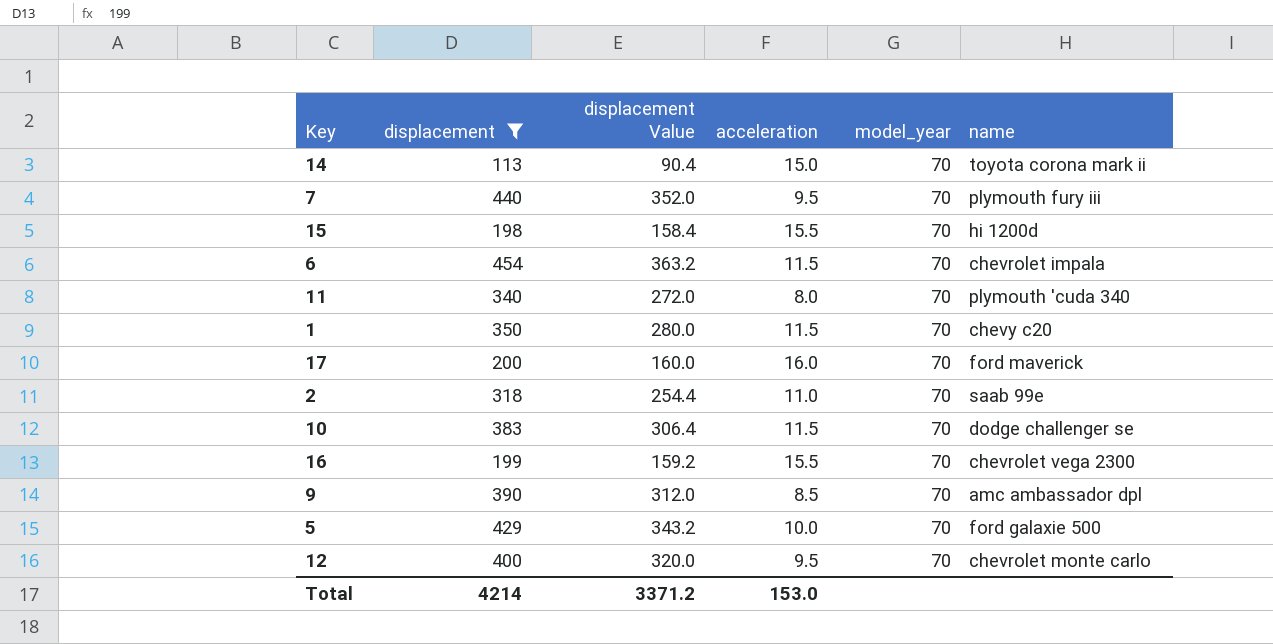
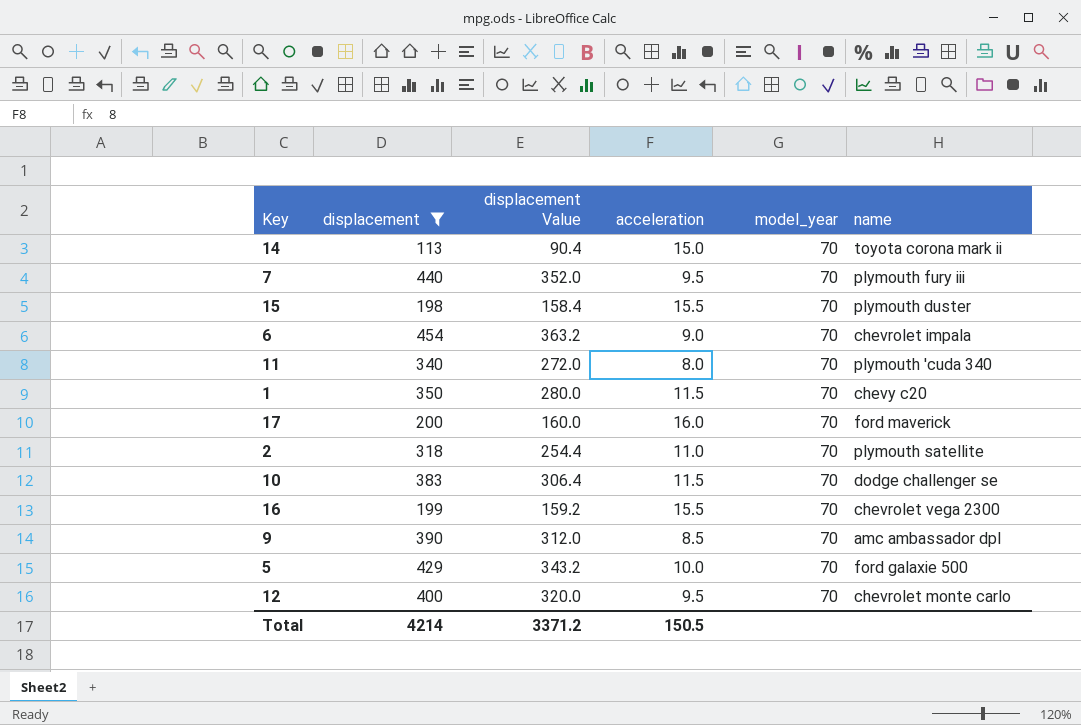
15 | name: hi 1200d -> plymouth duster
6 | acceleration: 11.5 -> 9.0
2 | name: saab 99e -> plymouth satellite
Total | acceleration: 153.0 -> 150.5

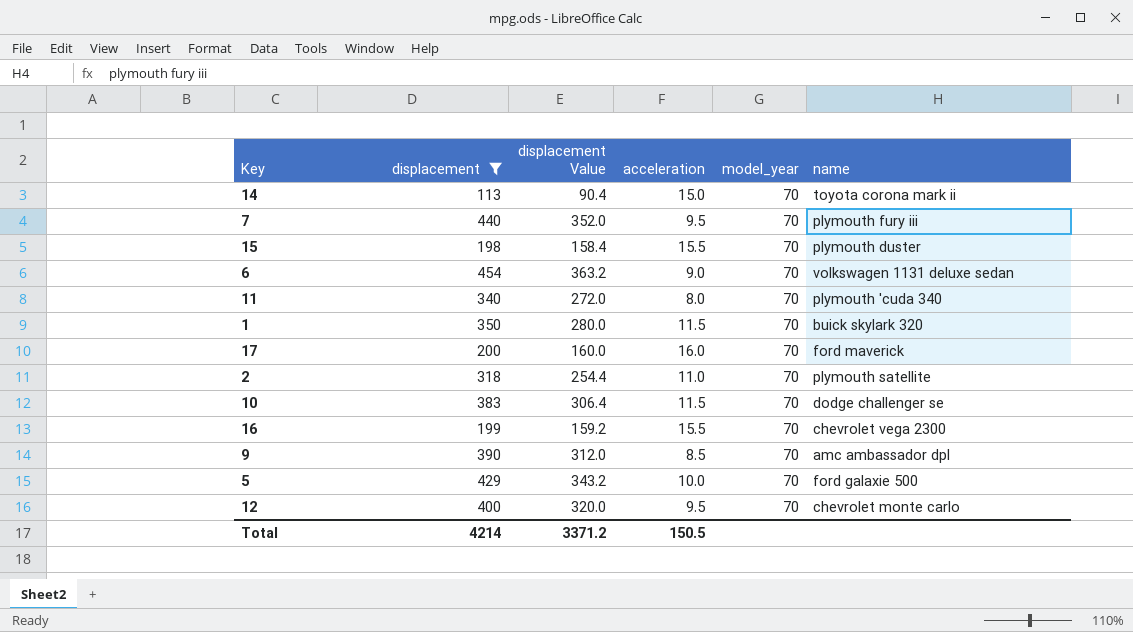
6 | name: chevrolet impala -> volkswagen 1131 deluxe sedan
1 | name: chevy c20 -> buick skylark 320

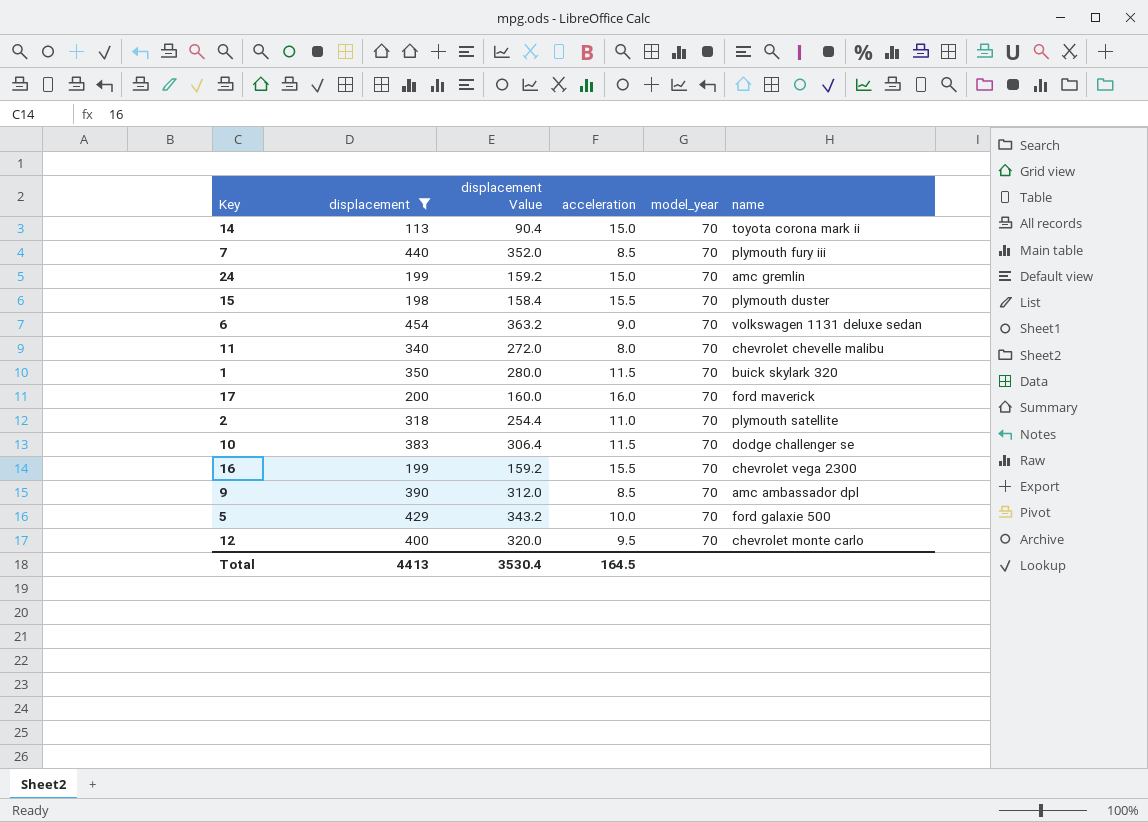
7 | acceleration: 9.5 -> 8.5
row 24: none -> 199 | 159.2 | 15.0 | 70 | amc gremlin
11 | name: plymouth 'cuda 340 -> chevrolet chevelle malibu
Total | displacement: 4214 -> 4413
Total | displacement Value: 3371.2 -> 3530.4
Total | acceleration: 150.5 -> 164.5

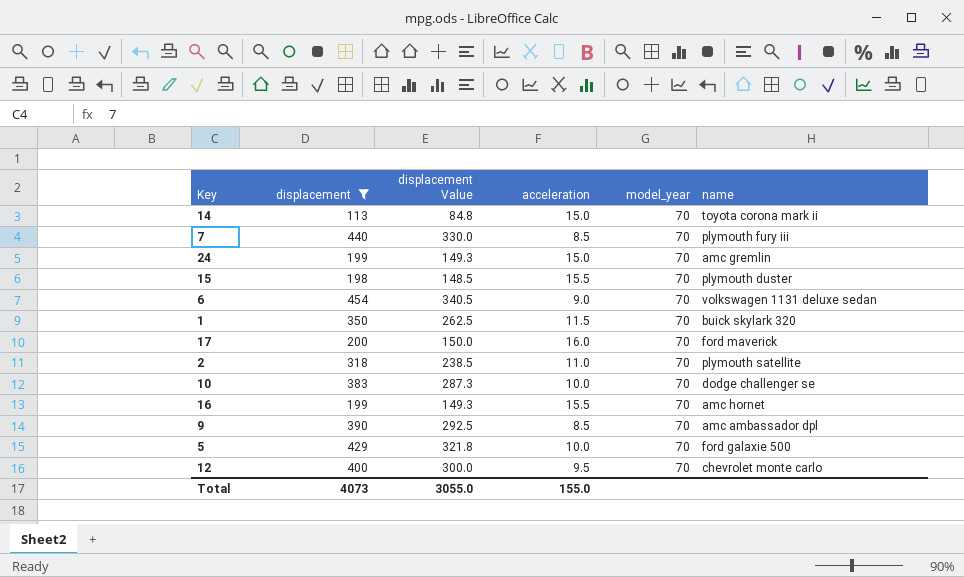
column displacement Value | formula: [displacement] * 0.8 -> [displacement] * 0.75
row 11: 340 | 272.0 | 8.0 | 70 | chevrolet chevelle malibu -> none
10 | acceleration: 11.5 -> 10.0
16 | name: chevrolet vega 2300 -> amc hornet
Total | displacement: 4413 -> 4073
Total | displacement Value: 3530.4 -> 3055.0
Total | acceleration: 164.5 -> 155.0

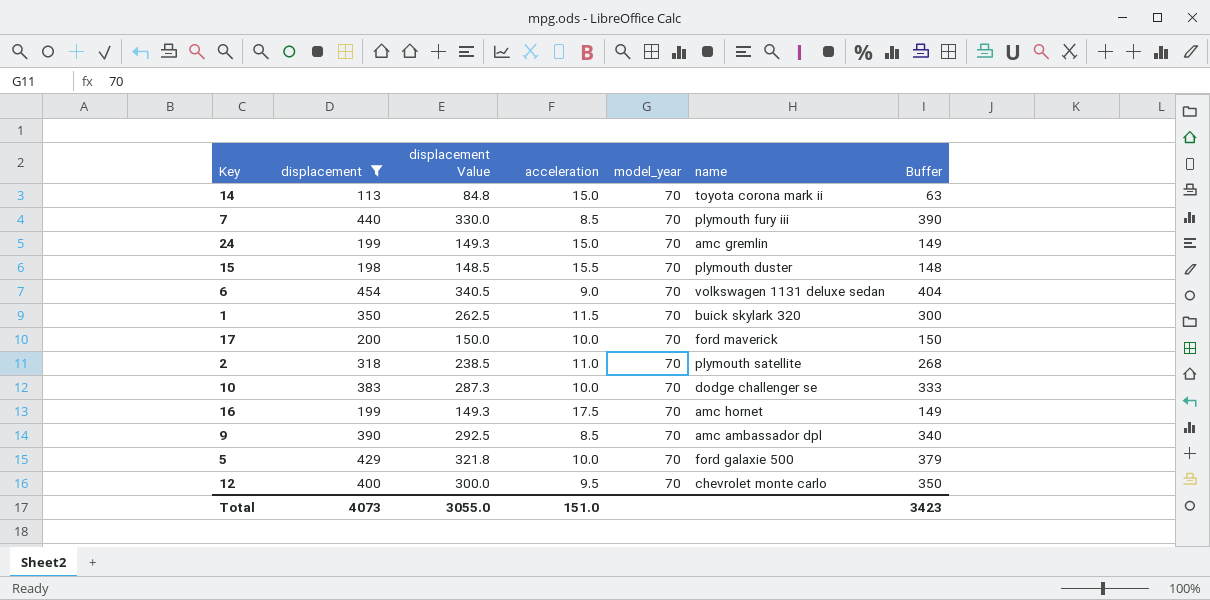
column Buffer | formula: none -> [displacement] - 50
17 | acceleration: 16.0 -> 10.0
16 | acceleration: 15.5 -> 17.5
Total | acceleration: 155.0 -> 151.0

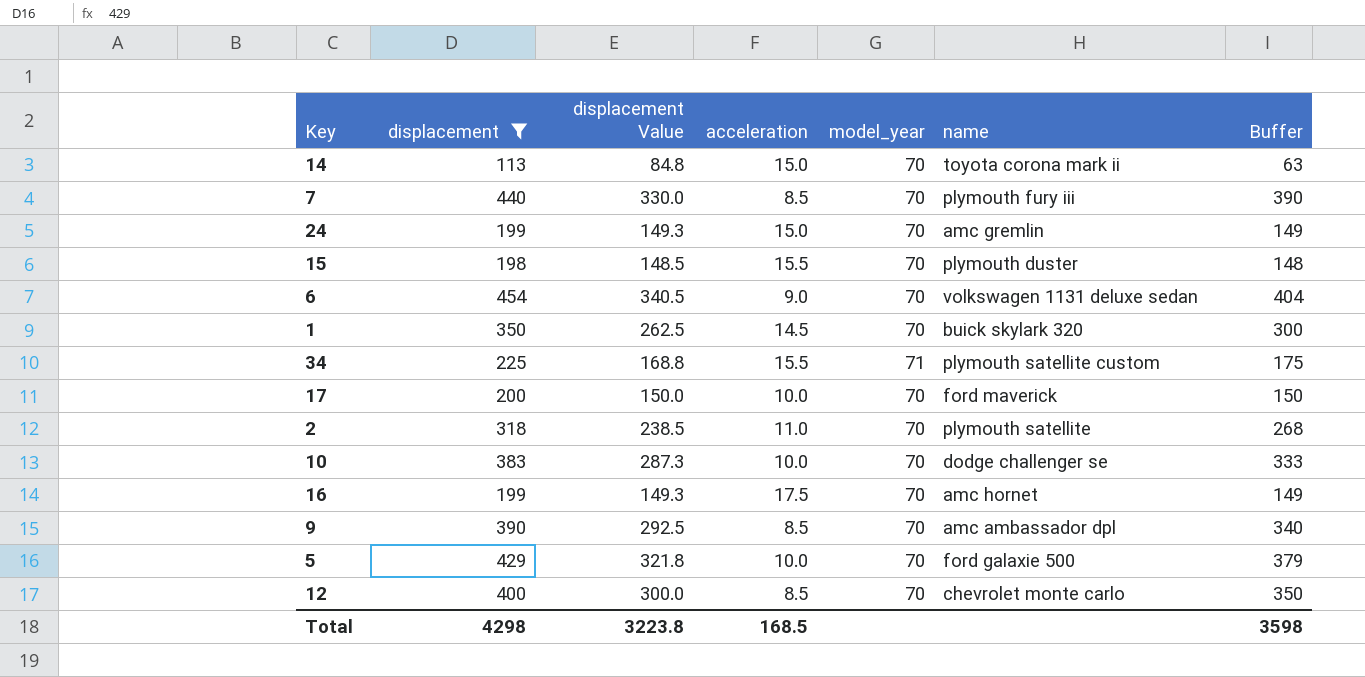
1 | acceleration: 11.5 -> 14.5
row 34: none -> 225 | 168.8 | 15.5 | 71 | plymouth satellite custom | 175
12 | acceleration: 9.5 -> 8.5
Total | displacement: 4073 -> 4298
Total | displacement Value: 3055.0 -> 3223.8
Total | acceleration: 151.0 -> 168.5
Total | Buffer: 3423 -> 3598

